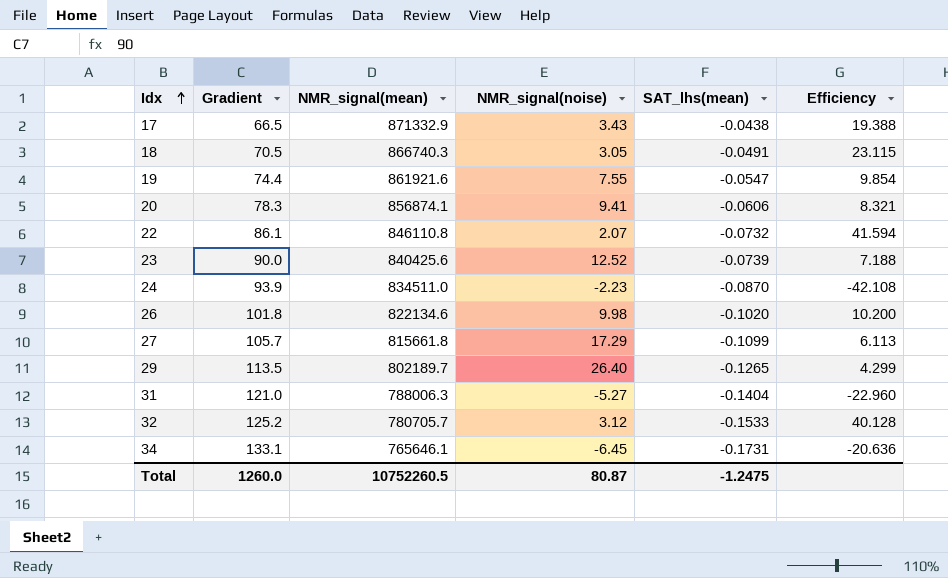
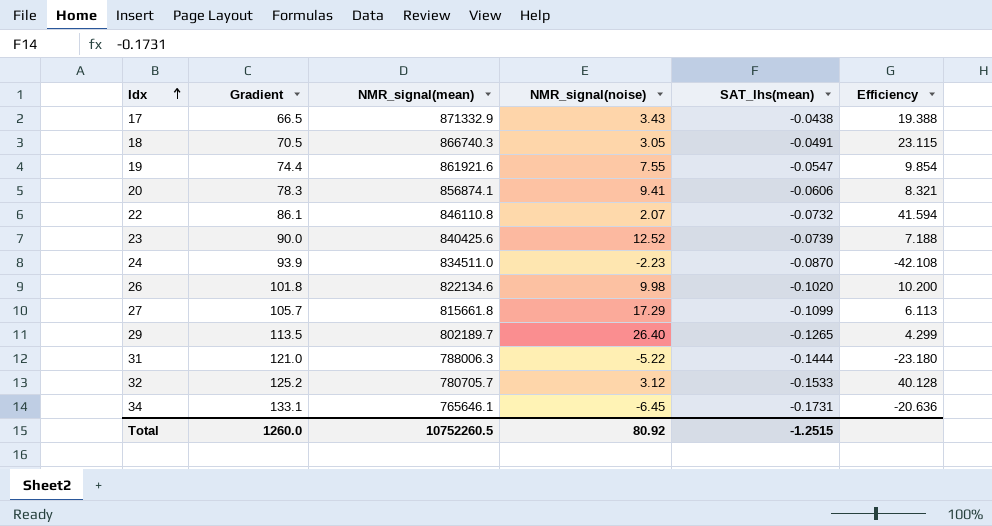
31 | NMR_signal(noise): -5.27 -> -5.22
31 | SAT_lhs(mean): -0.1404 -> -0.1444
31 | Efficiency: -22.960 -> -23.180
Total | NMR_signal(noise): 80.87 -> 80.92
Total | SAT_lhs(mean): -1.2475 -> -1.2515

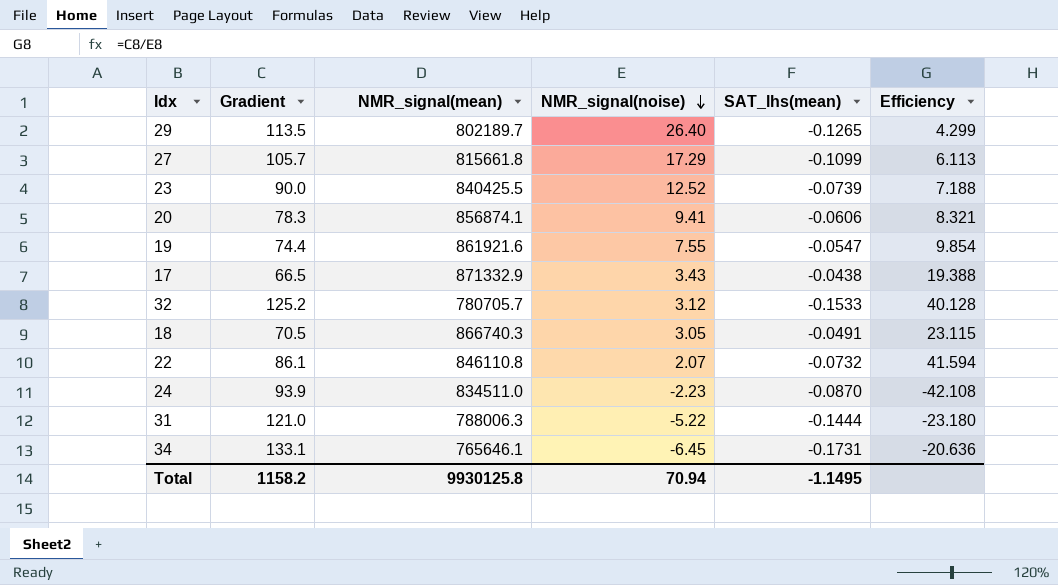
row order: Idx ascending -> NMR_signal(noise) descending
row 26: 101.8 | 822134.6 | 9.98 | -0.1020 | 10.200 -> none
23 | NMR_signal(mean): 840425.6 -> 840425.5
Total | Gradient: 1260.0 -> 1158.2
Total | NMR_signal(mean): 10752260.5 -> 9930125.8
Total | NMR_signal(noise): 80.92 -> 70.94
Total | SAT_lhs(mean): -1.2515 -> -1.1495

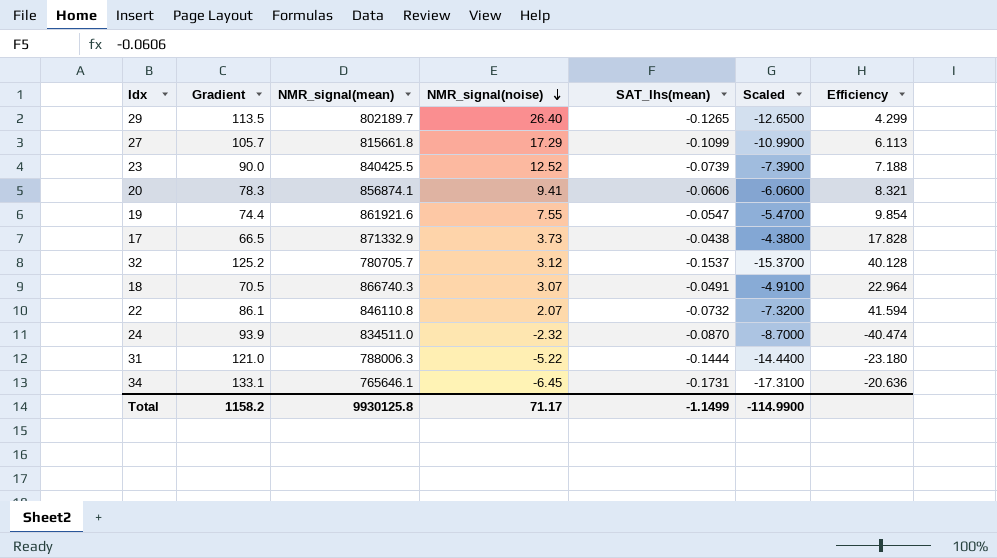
column Scaled | formula: none -> [SAT_lhs(mean)] * 100
17 | NMR_signal(noise): 3.43 -> 3.73
17 | Efficiency: 19.388 -> 17.828
32 | SAT_lhs(mean): -0.1533 -> -0.1537
18 | NMR_signal(noise): 3.05 -> 3.07
18 | Efficiency: 23.115 -> 22.964
24 | NMR_signal(noise): -2.23 -> -2.32
24 | Efficiency: -42.108 -> -40.474
Total | NMR_signal(noise): 70.94 -> 71.17
Total | SAT_lhs(mean): -1.1495 -> -1.1499

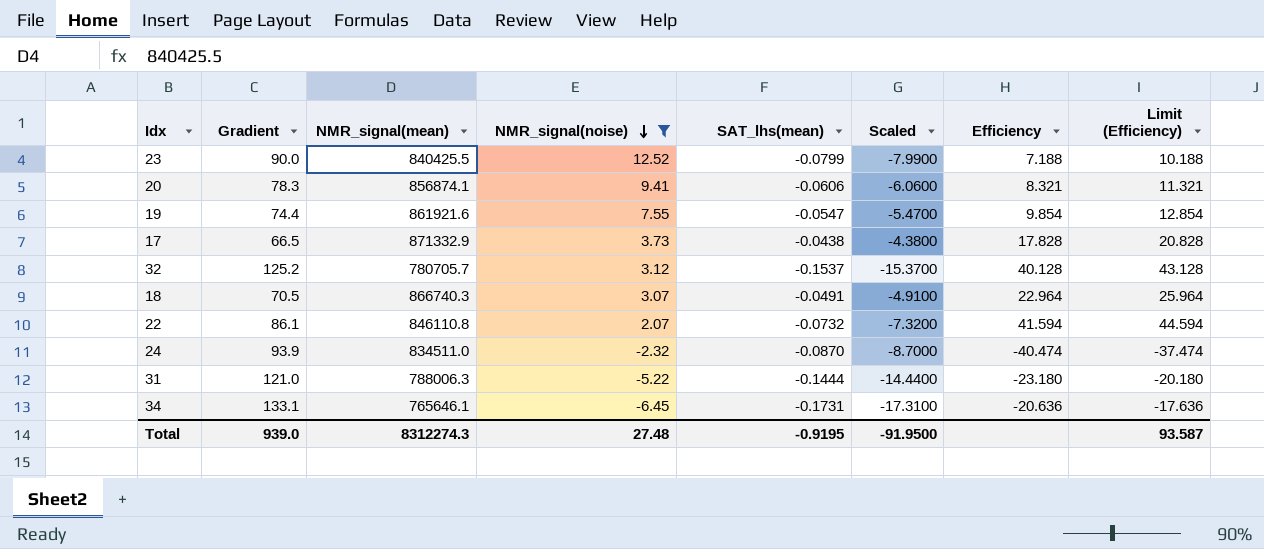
filter: none -> NMR_signal(noise) <= 12.52
column Limit (Efficiency) | formula: none -> [Efficiency] + 3
23 | SAT_lhs(mean): -0.0739 -> -0.0799
23 | Scaled: -7.3900 -> -7.9900
Total | Gradient: 1158.2 -> 939.0
Total | NMR_signal(mean): 9930125.8 -> 8312274.3
Total | NMR_signal(noise): 71.17 -> 27.48
Total | SAT_lhs(mean): -1.1499 -> -0.9195
Total | Scaled: -114.9900 -> -91.9500

